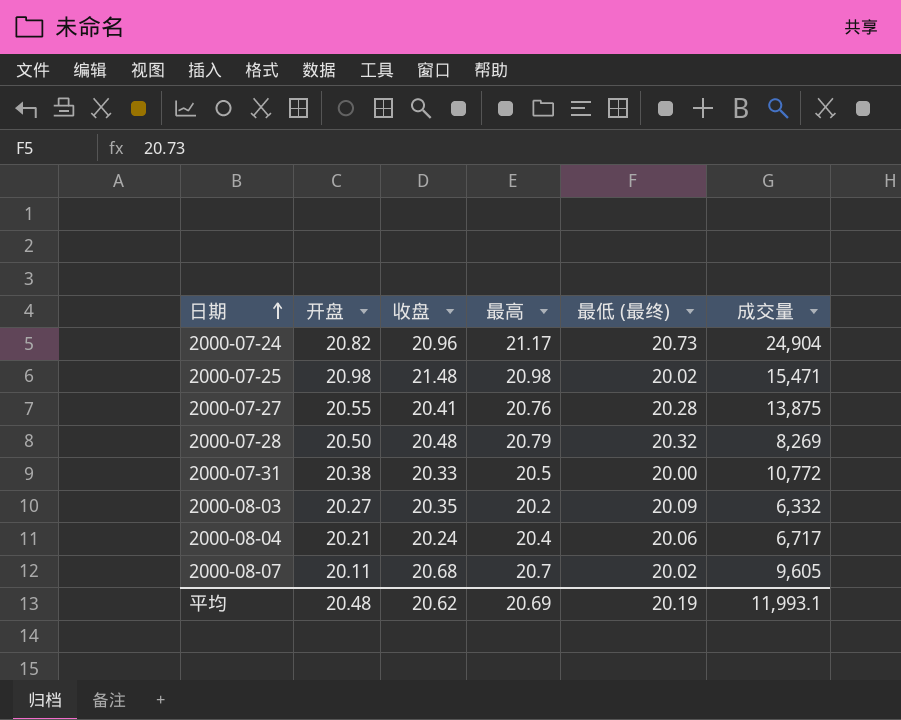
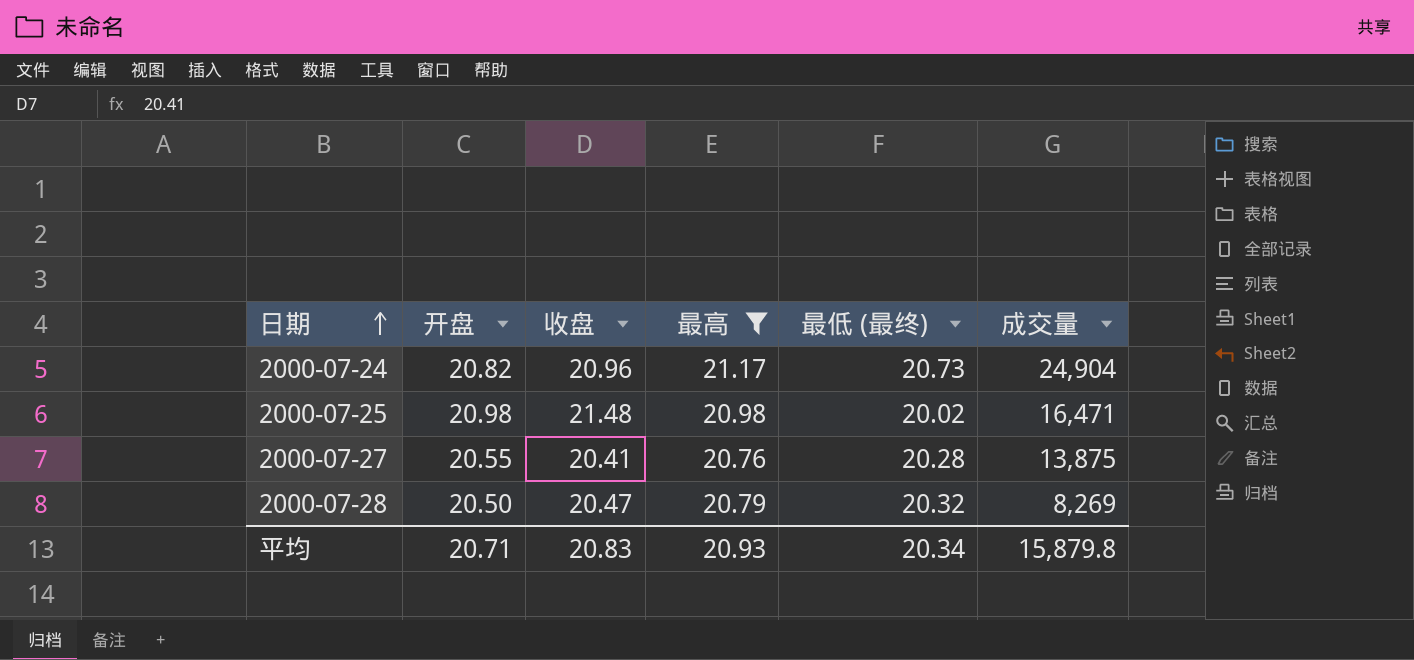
filter: none -> 最高 >= 20.76
2000-07-25 | 成交量: 15,471 -> 16,471
2000-07-28 | 收盘: 20.48 -> 20.47
平均 | 开盘: 20.48 -> 20.71
平均 | 收盘: 20.62 -> 20.83
平均 | 最高: 20.69 -> 20.93
平均 | 最低 (最终): 20.19 -> 20.34
平均 | 成交量: 11,993.1 -> 15,879.8

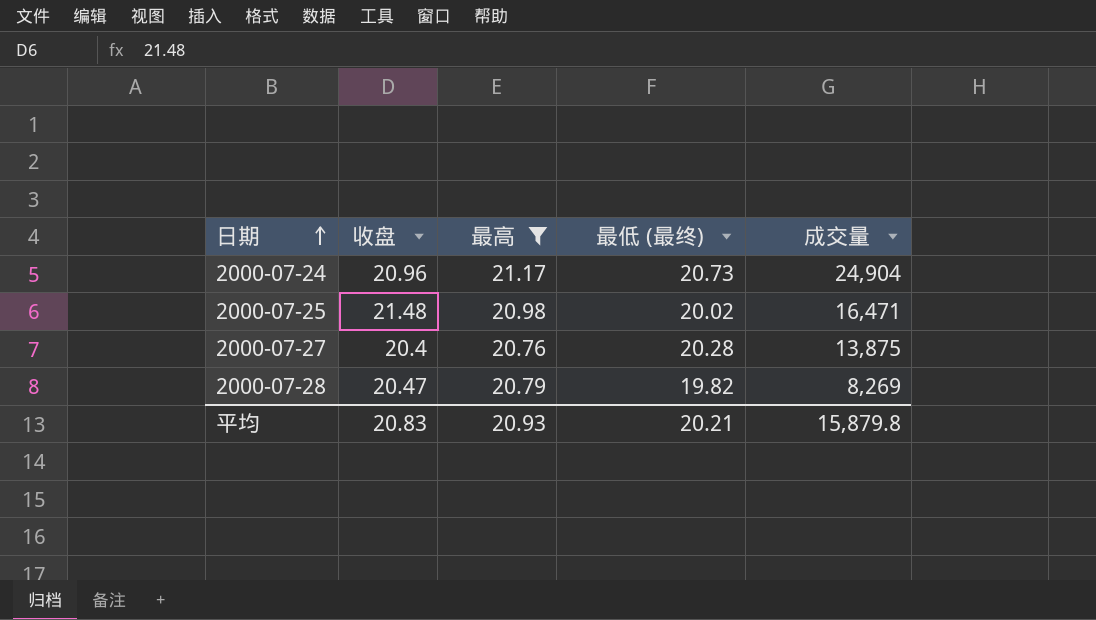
column 开盘 | position: 2 -> none
2000-07-27 | 收盘: 20.41 -> 20.4
2000-07-28 | 最低 (最终): 20.32 -> 19.82
平均 | 最低 (最终): 20.34 -> 20.21

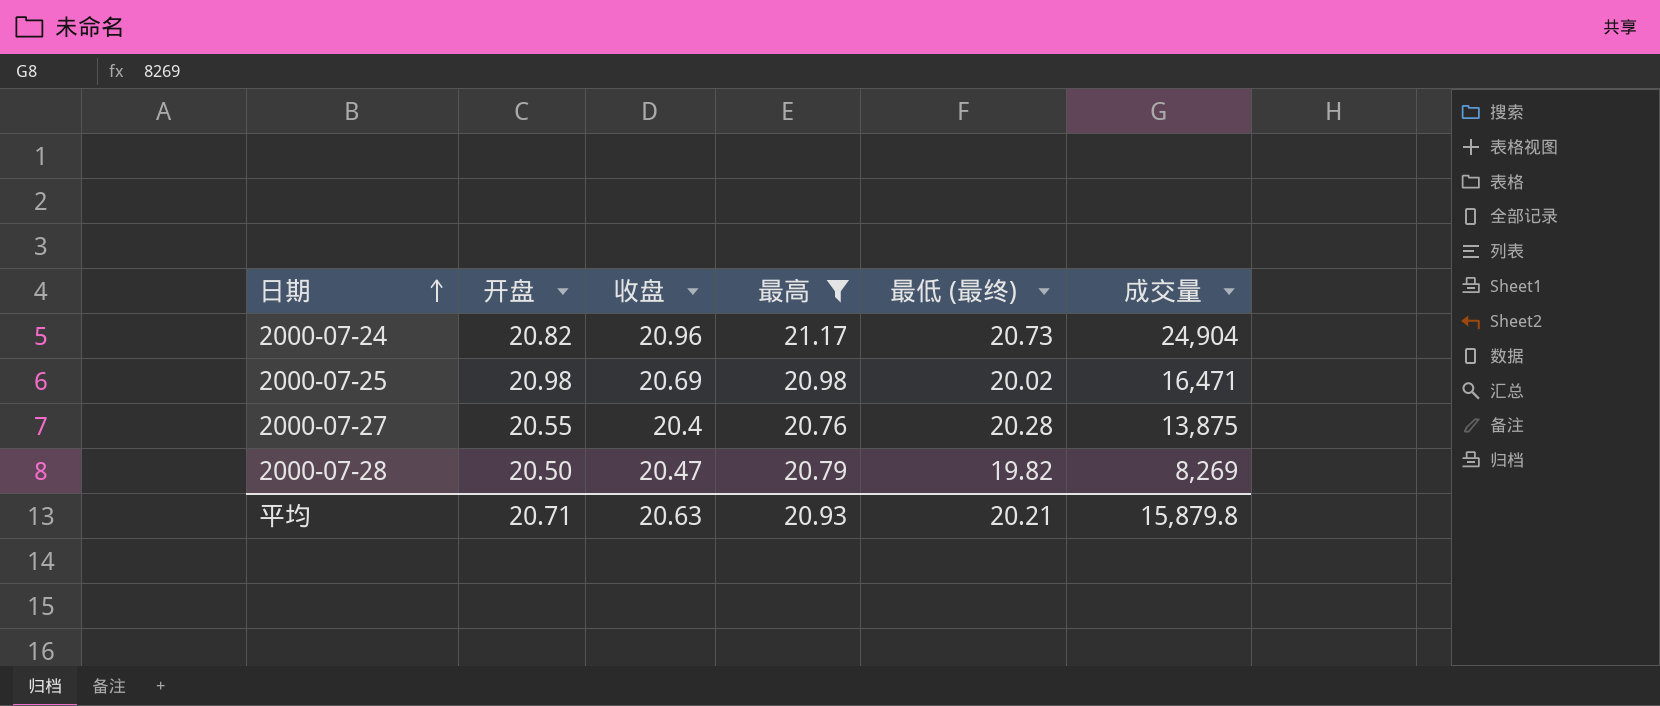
column 开盘 | position: none -> 2
2000-07-25 | 收盘: 21.48 -> 20.69
平均 | 收盘: 20.83 -> 20.63

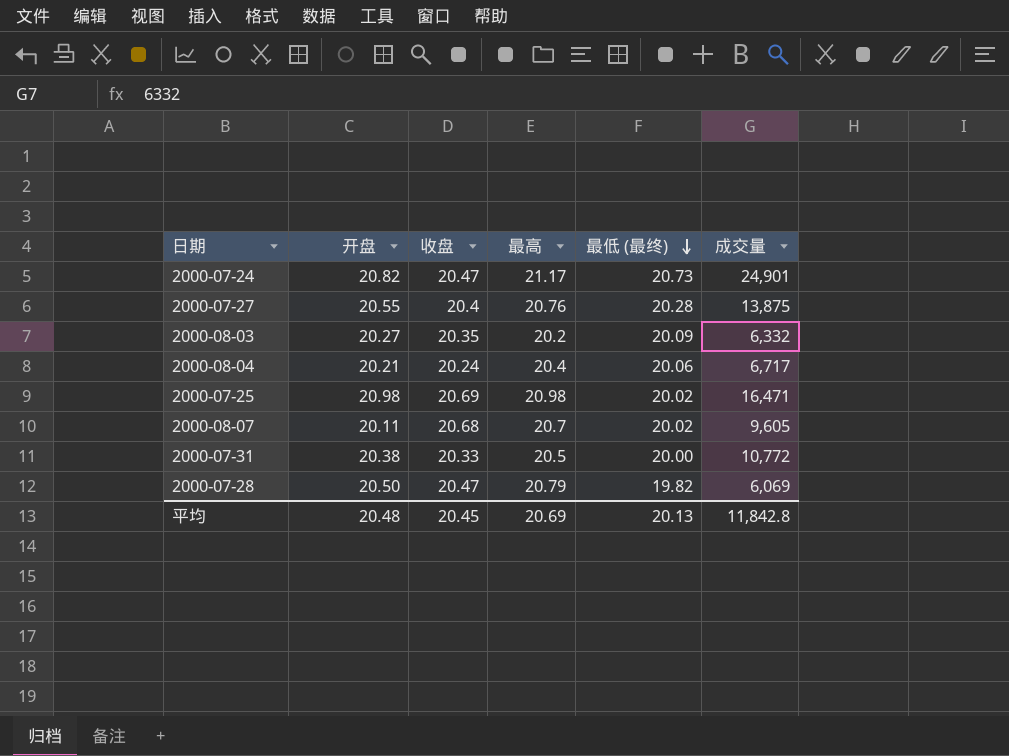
filter: 最高 >= 20.76 -> none
row order: 日期 ascending -> 最低 (最终) descending
2000-07-24 | 收盘: 20.96 -> 20.47
2000-07-24 | 成交量: 24,904 -> 24,901
2000-07-28 | 成交量: 8,269 -> 6,069
平均 | 开盘: 20.71 -> 20.48
平均 | 收盘: 20.63 -> 20.45
平均 | 最高: 20.93 -> 20.69
平均 | 最低 (最终): 20.21 -> 20.13
平均 | 成交量: 15,879.8 -> 11,842.8

